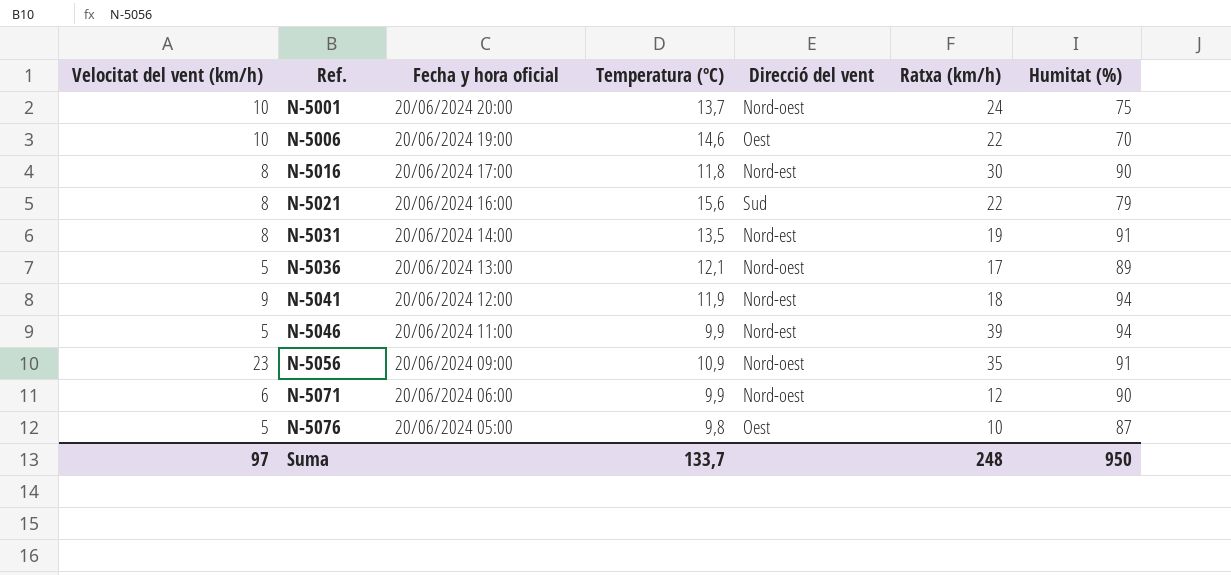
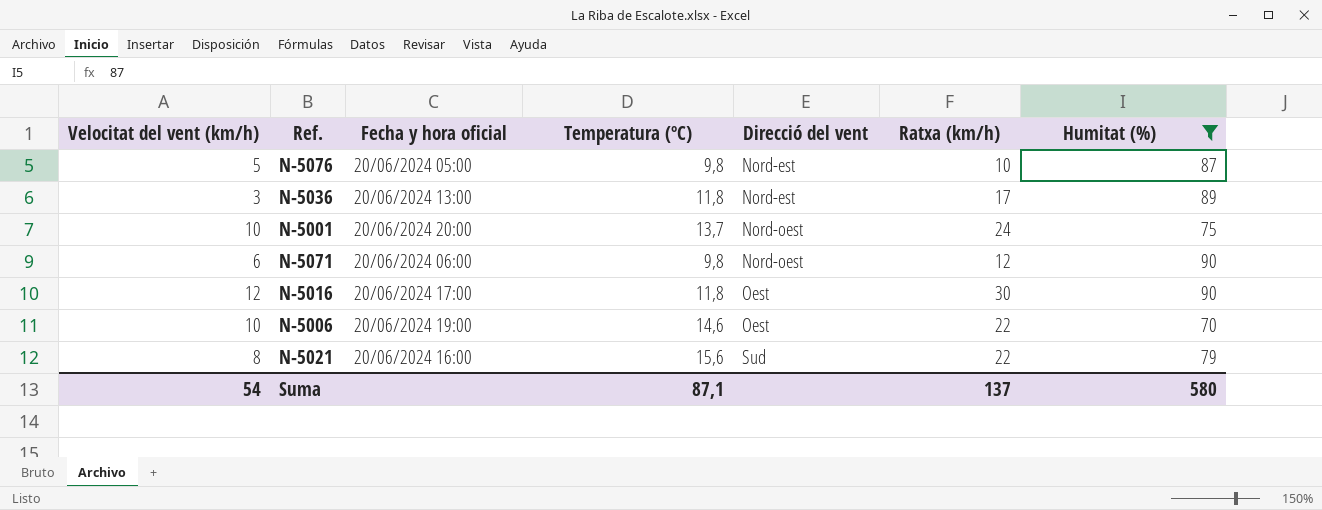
filter: none -> Humitat (%) <= 90
row order: Ref. ascending -> Direcció del vent ascending
N-5076 | Direcció del vent: Oest -> Nord-est
N-5036 | Velocitat del vent (km/h): 5 -> 3
N-5036 | Temperatura (ºC): 12,1 -> 11,8
N-5036 | Direcció del vent: Nord-oest -> Nord-est
N-5071 | Temperatura (ºC): 9,9 -> 9,8
N-5016 | Velocitat del vent (km/h): 8 -> 12
N-5016 | Direcció del vent: Nord-est -> Oest
Suma | Velocitat del vent (km/h): 97 -> 54
Suma | Temperatura (ºC): 133,7 -> 87,1
Suma | Ratxa (km/h): 248 -> 137
Suma | Humitat (%): 950 -> 580

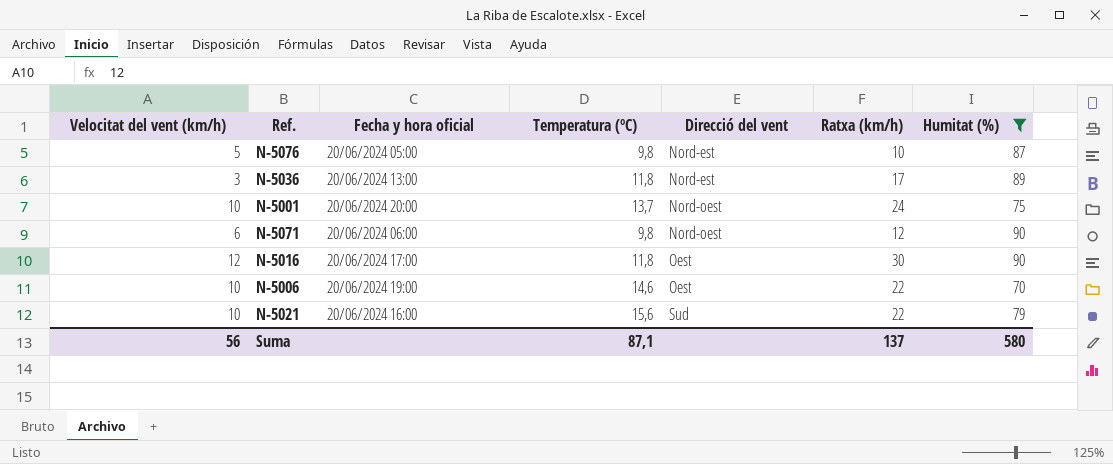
N-5021 | Velocitat del vent (km/h): 8 -> 10
Suma | Velocitat del vent (km/h): 54 -> 56

